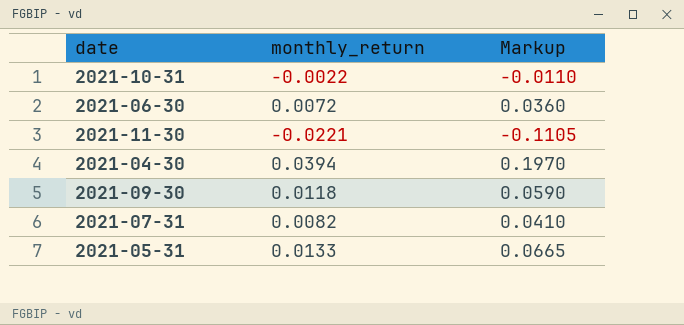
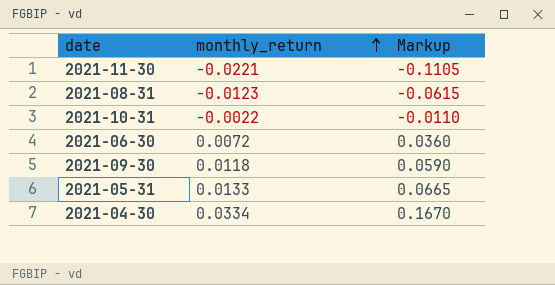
row order: none -> monthly_return ascending
row 2021-07-31: 0.0082 | 0.0410 -> none
row 2021-08-31: none -> -0.0123 | -0.0615
2021-04-30 | monthly_return: 0.0394 -> 0.0334
2021-04-30 | Markup: 0.1970 -> 0.1670

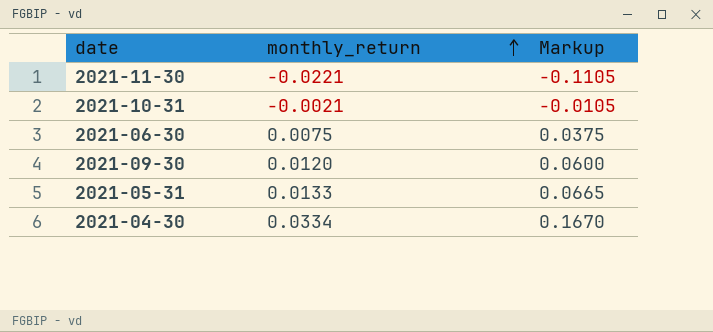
row 2021-08-31: -0.0123 | -0.0615 -> none
2021-10-31 | monthly_return: -0.0022 -> -0.0021
2021-10-31 | Markup: -0.0110 -> -0.0105
2021-06-30 | monthly_return: 0.0072 -> 0.0075
2021-06-30 | Markup: 0.0360 -> 0.0375
2021-09-30 | monthly_return: 0.0118 -> 0.0120
2021-09-30 | Markup: 0.0590 -> 0.0600

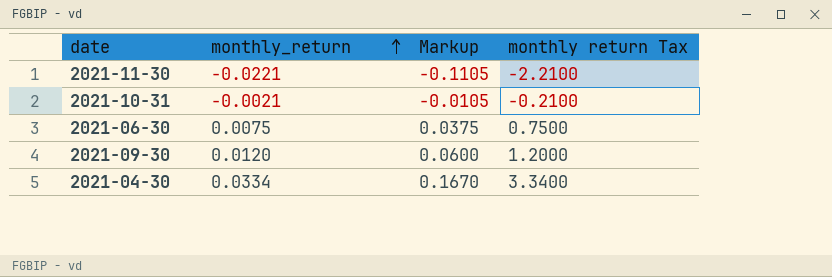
column monthly return Tax | formula: none -> [monthly_return] * 100
row 2021-05-31: 0.0133 | 0.0665 -> none

